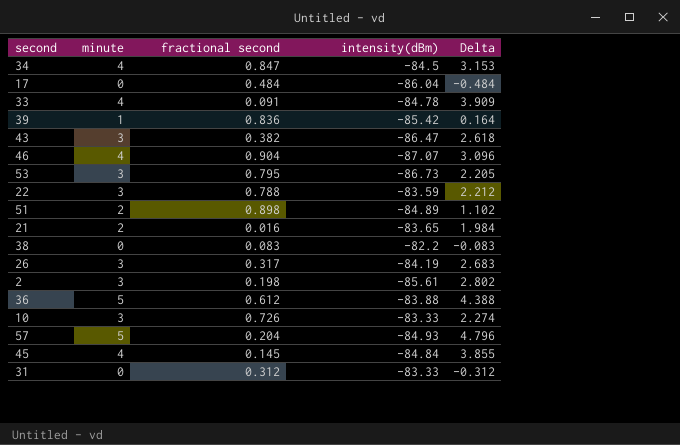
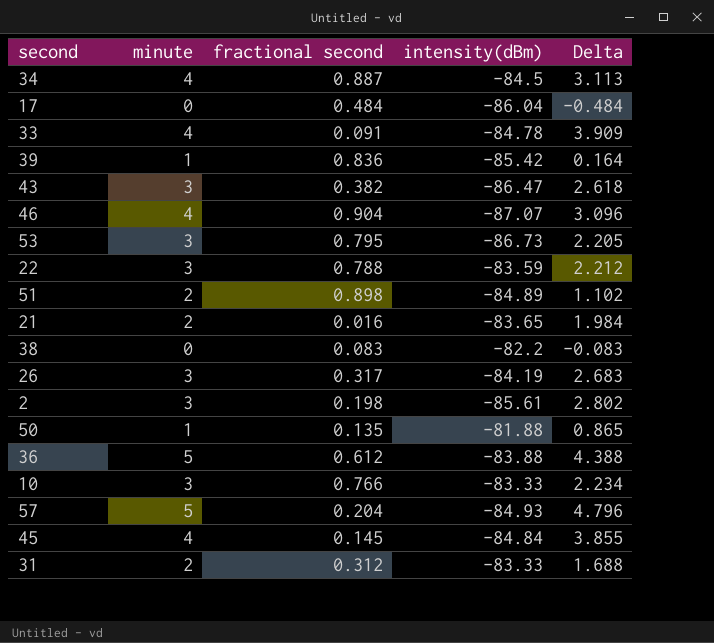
34 | fractional second: 0.847 -> 0.887
34 | Delta: 3.153 -> 3.113
row 50: none -> 1 | 0.135 | -81.88 | 0.865
10 | fractional second: 0.726 -> 0.766
10 | Delta: 2.274 -> 2.234
31 | minute: 0 -> 2
31 | Delta: -0.312 -> 1.688

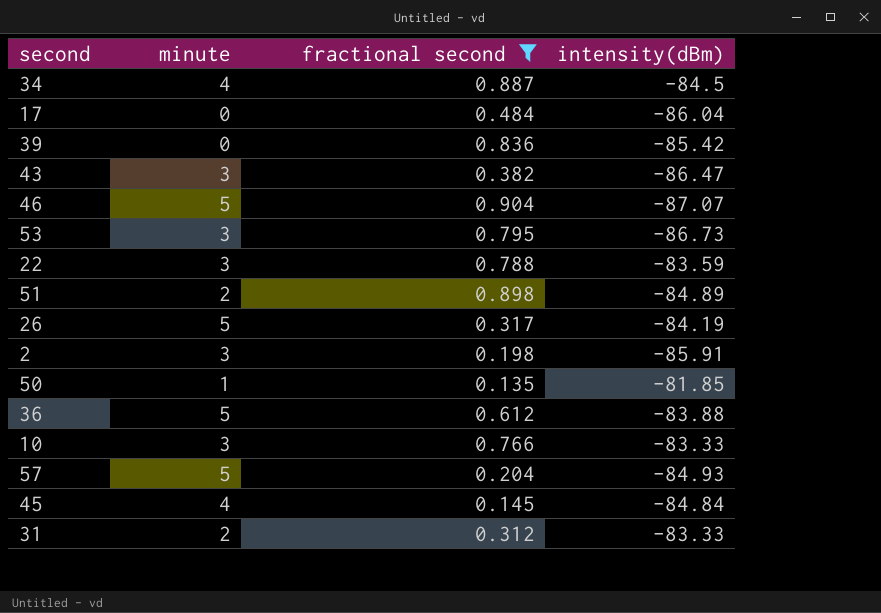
filter: none -> fractional second >= 0.135
column Delta | formula: [minute] - [fractional second] -> none
39 | minute: 1 -> 0
46 | minute: 4 -> 5
26 | minute: 3 -> 5
2 | intensity(dBm): -85.61 -> -85.91
50 | intensity(dBm): -81.88 -> -81.85

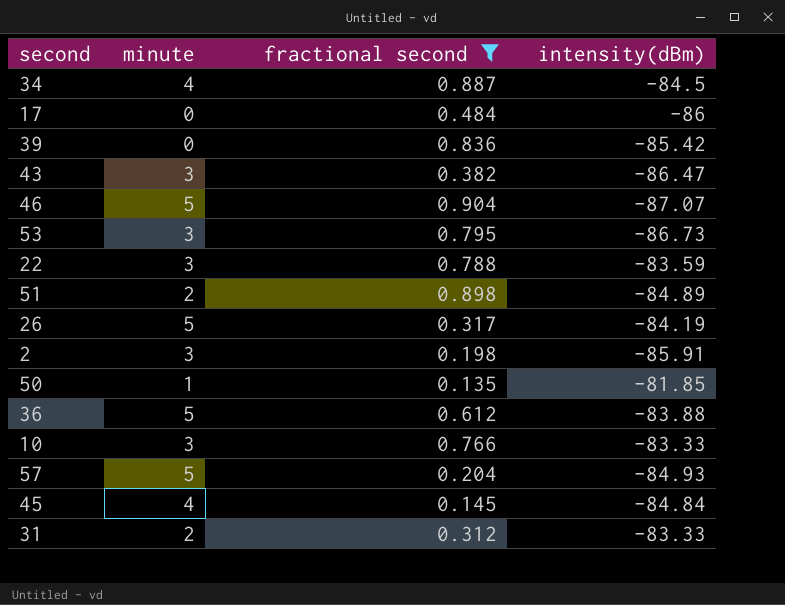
17 | intensity(dBm): -86.04 -> -86

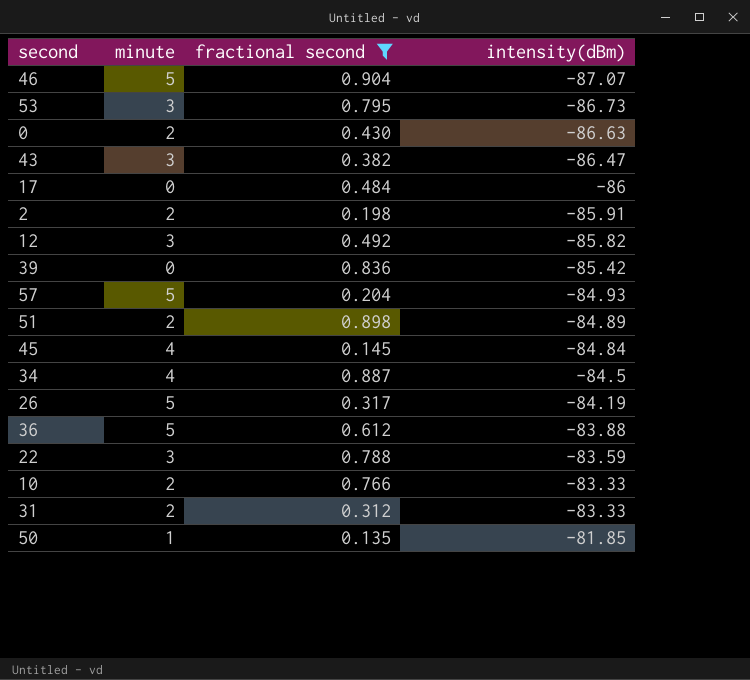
row order: none -> intensity(dBm) ascending
row 0: none -> 2 | 0.430 | -86.63
2 | minute: 3 -> 2
row 12: none -> 3 | 0.492 | -85.82
10 | minute: 3 -> 2

